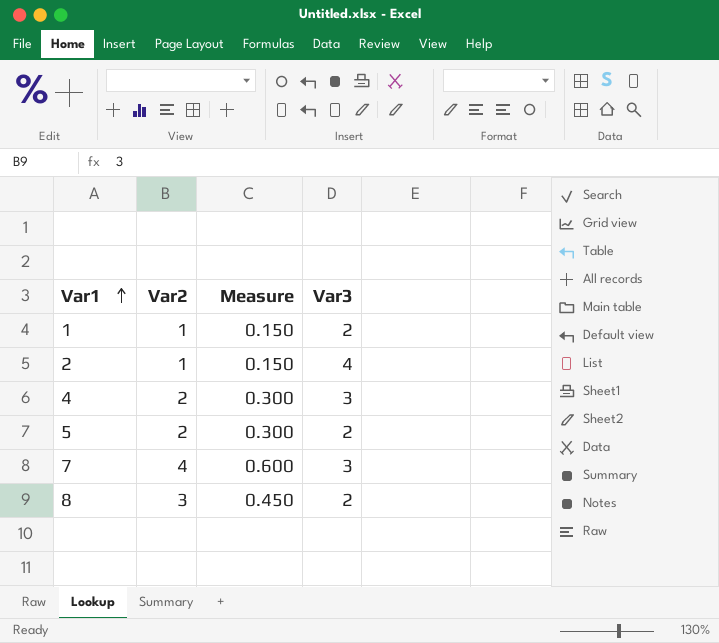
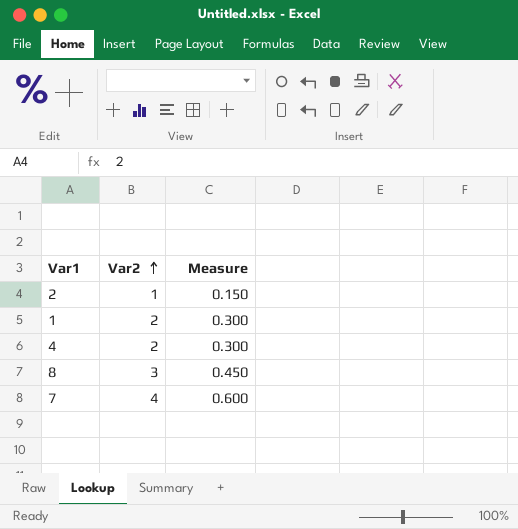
row order: Var1 ascending -> Var2 ascending
column Var3 | position: 4 -> none
row 5: 2 | 0.300 | 2 -> none
1 | Var2: 1 -> 2
1 | Measure: 0.150 -> 0.300

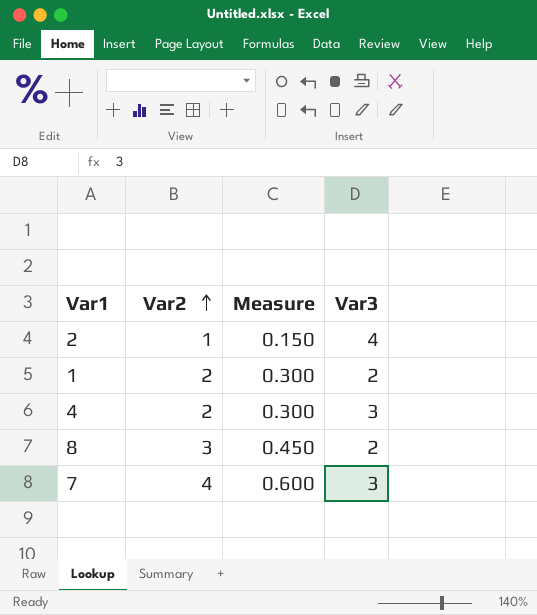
column Var3 | position: none -> 4

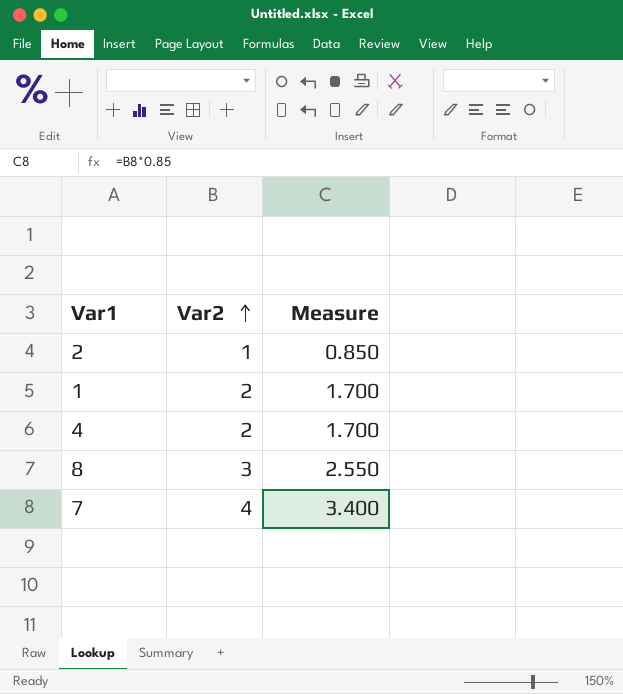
column Var3 | position: 4 -> none
column Measure | formula: [Var2] * 0.15 -> [Var2] * 0.85

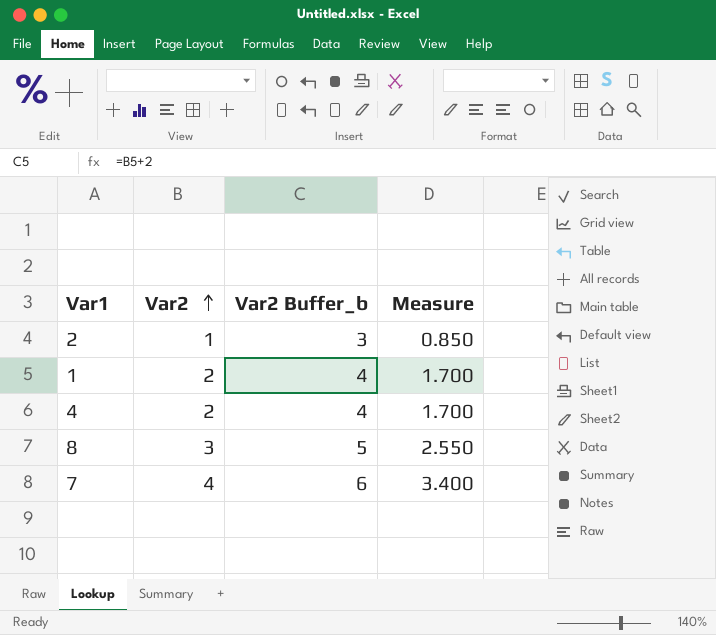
column Var2 Buffer_b | formula: none -> [Var2] + 2

